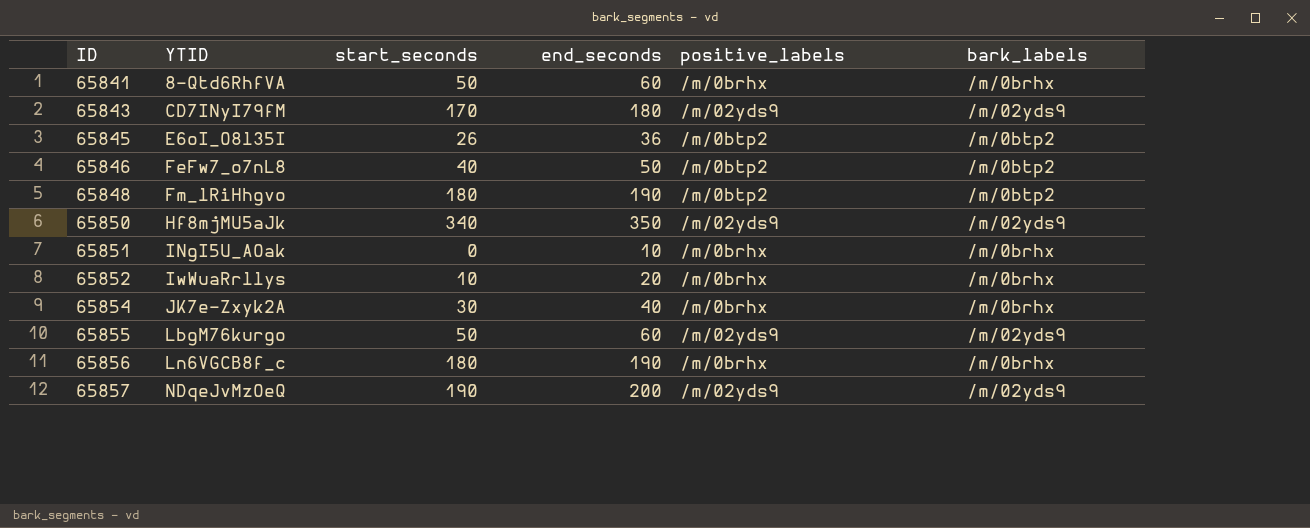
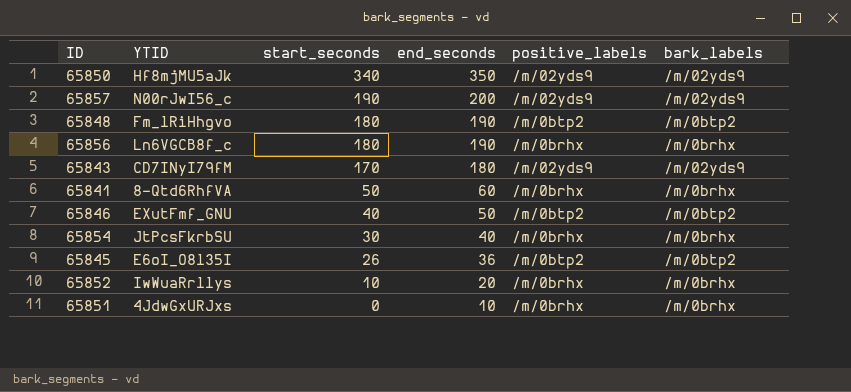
row order: ID ascending -> start_seconds descending
row 65855: LbgM76kurgo | 50 | 60 | /m/02yds9 | /m/02yds9 -> none
65857 | YTID: NDqeJvMzOeQ -> N00rJwI56_c
65846 | YTID: FeFw7_o7nL8 -> EXutFmf_GNU
65854 | YTID: JK7e-Zxyk2A -> JtPcsFkrbSU
65851 | YTID: INgI5U_AOak -> 4JdwGxURJxs

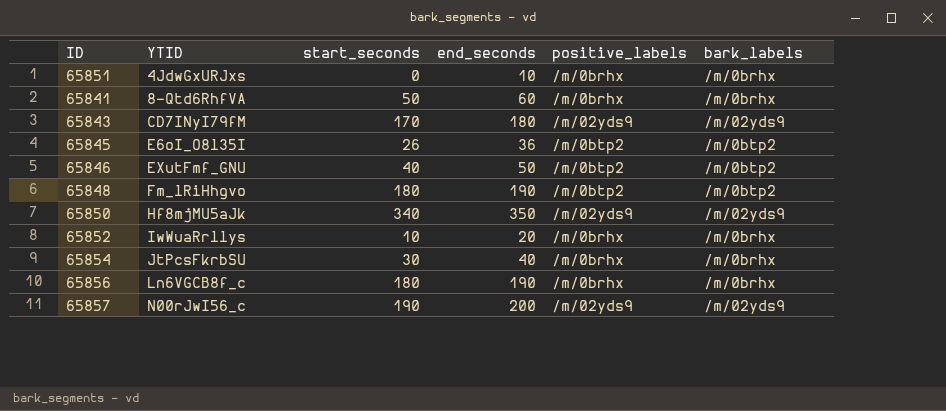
row order: start_seconds descending -> YTID ascending

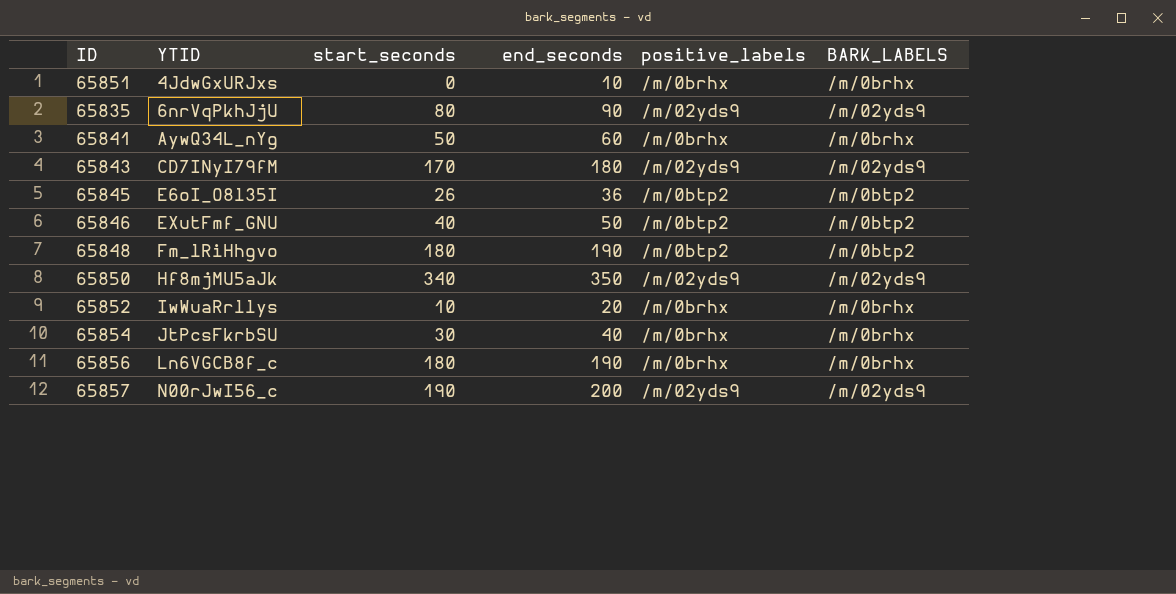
column name: bark_labels -> BARK_LABELS
row 65835: none -> 6nrVqPkhJjU | 80 | 90 | /m/02yds9 | /m/02yds9
65841 | YTID: 8-Qtd6RhfVA -> AywQ34L_nYg

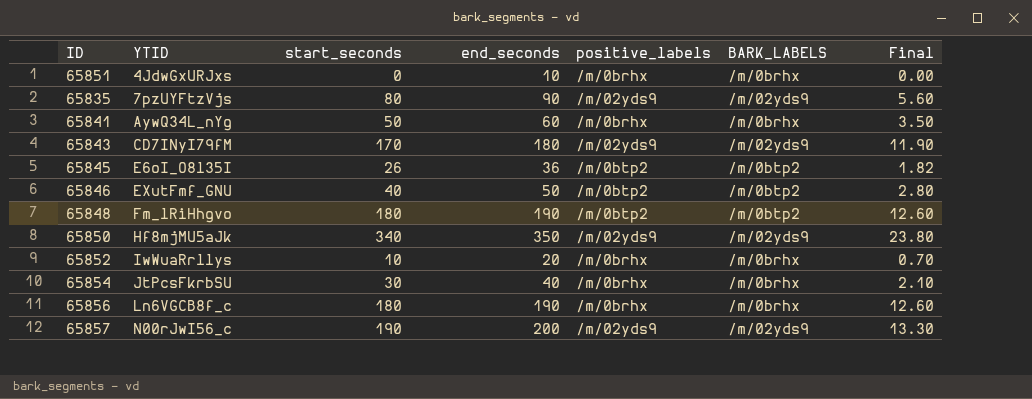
column Final | formula: none -> [start_seconds] * 0.07
65835 | YTID: 6nrVqPkhJjU -> 7pzUYFtzVjs

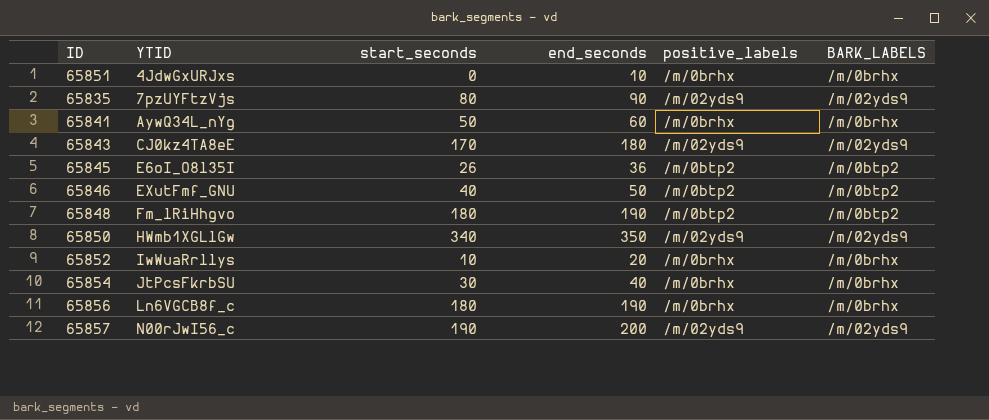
column Final | formula: [start_seconds] * 0.07 -> none
65843 | YTID: CD7INyI79fM -> CJ0kz4TA8eE
65850 | YTID: Hf8mjMU5aJk -> HWmb1XGLlGw

